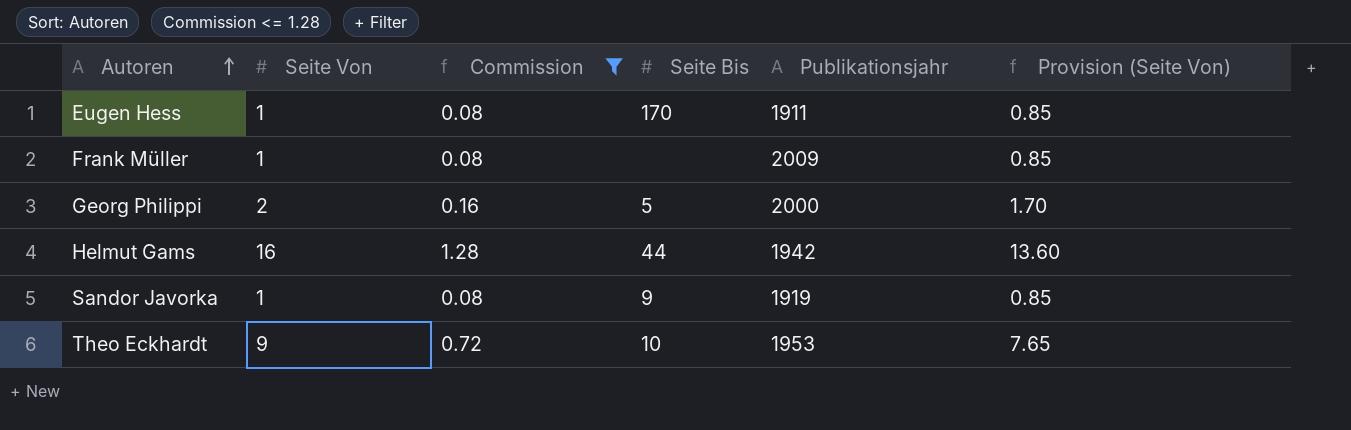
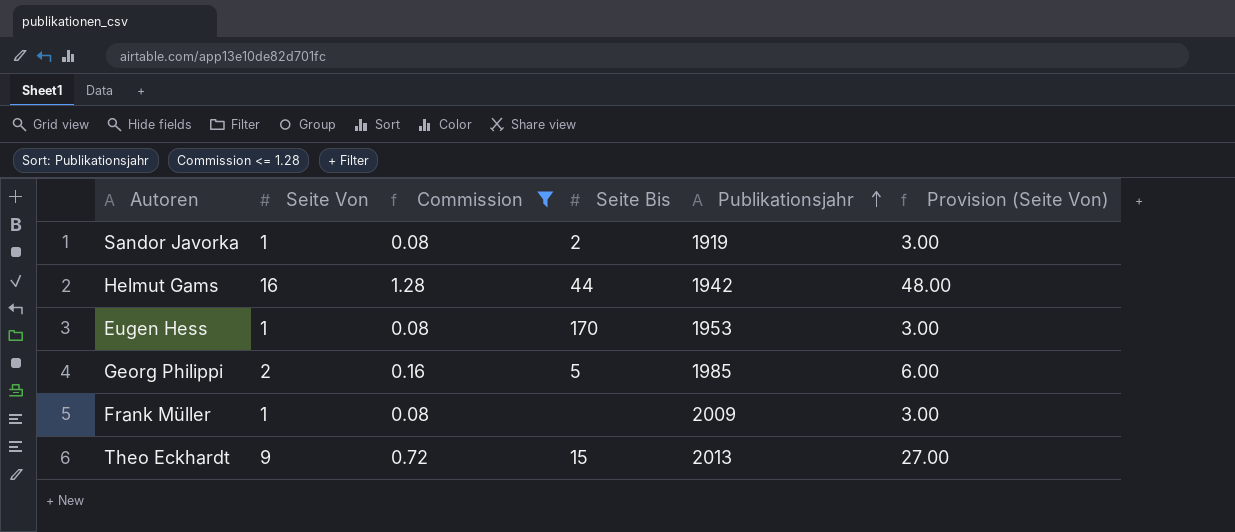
row order: Autoren ascending -> Publikationsjahr ascending
column Provision (Seite Von) | formula: [Seite Von] * 0.85 -> [Seite Von] * 3
Sandor Javorka | Seite Bis: 9 -> 2
Eugen Hess | Publikationsjahr: 1911 -> 1953
Georg Philippi | Publikationsjahr: 2000 -> 1985
Theo Eckhardt | Seite Bis: 10 -> 15
Theo Eckhardt | Publikationsjahr: 1953 -> 2013

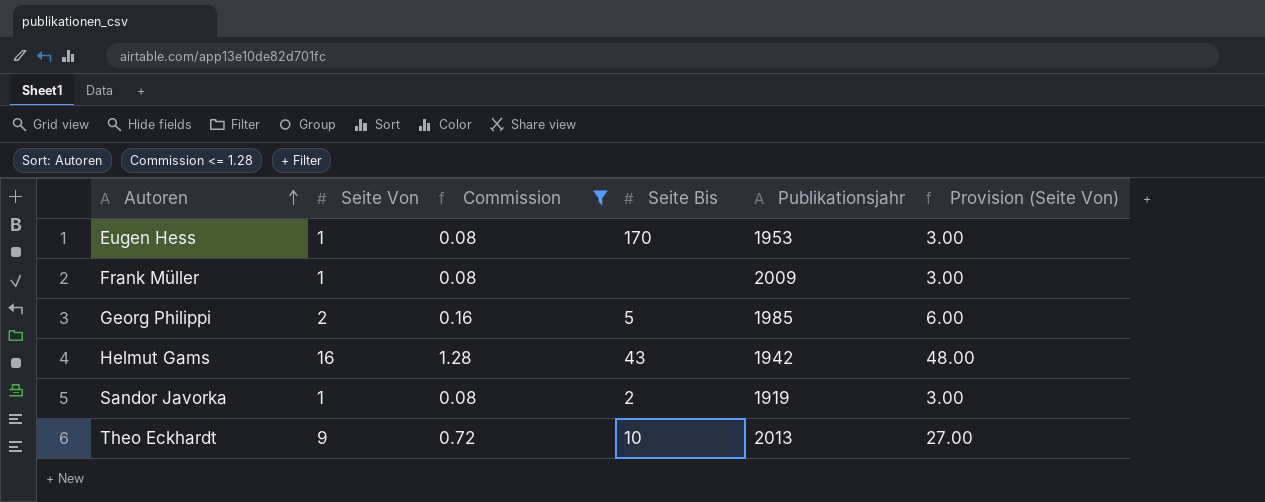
row order: Publikationsjahr ascending -> Autoren ascending
Helmut Gams | Seite Bis: 44 -> 43
Theo Eckhardt | Seite Bis: 15 -> 10

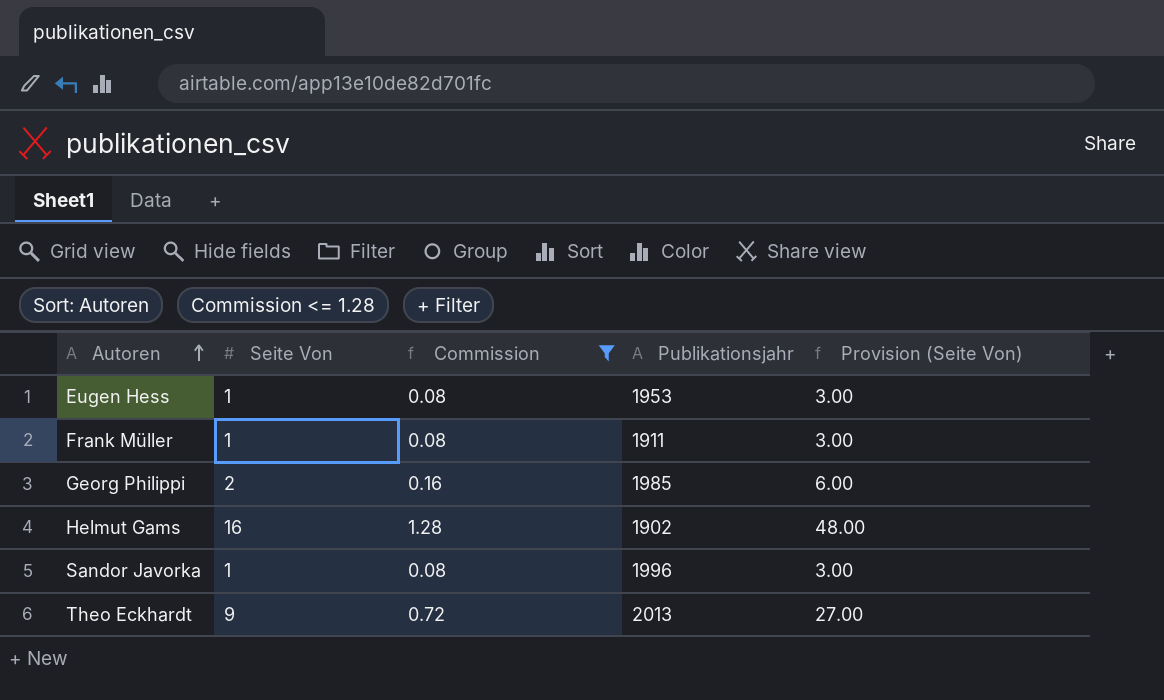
column Seite Bis | position: 4 -> none
Frank Müller | Publikationsjahr: 2009 -> 1911
Helmut Gams | Publikationsjahr: 1942 -> 1902
Sandor Javorka | Publikationsjahr: 1919 -> 1996

